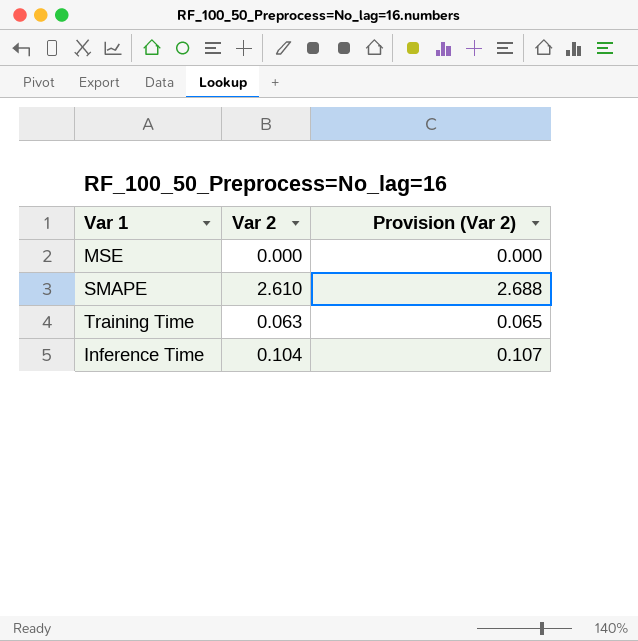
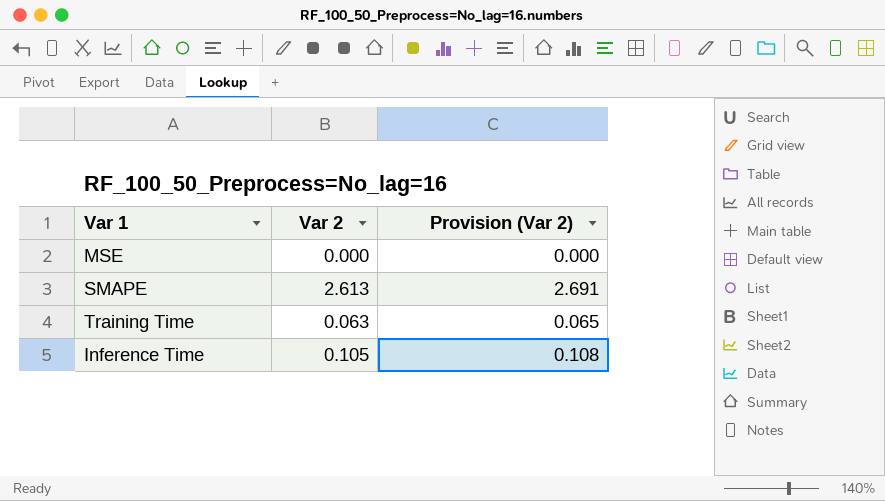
SMAPE | Var 2: 2.610 -> 2.613
SMAPE | Provision (Var 2): 2.688 -> 2.691
Inference Time | Var 2: 0.104 -> 0.105
Inference Time | Provision (Var 2): 0.107 -> 0.108

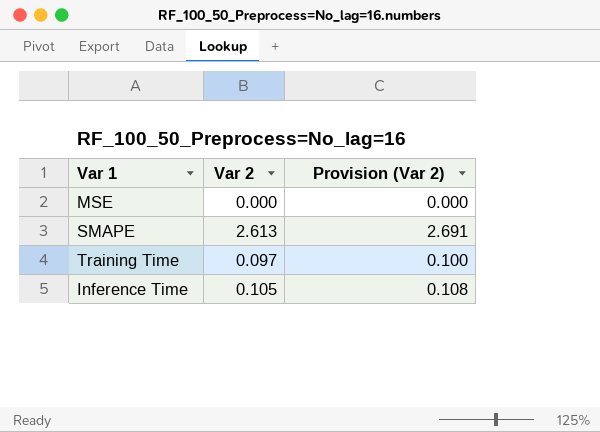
Training Time | Var 2: 0.063 -> 0.097
Training Time | Provision (Var 2): 0.065 -> 0.100

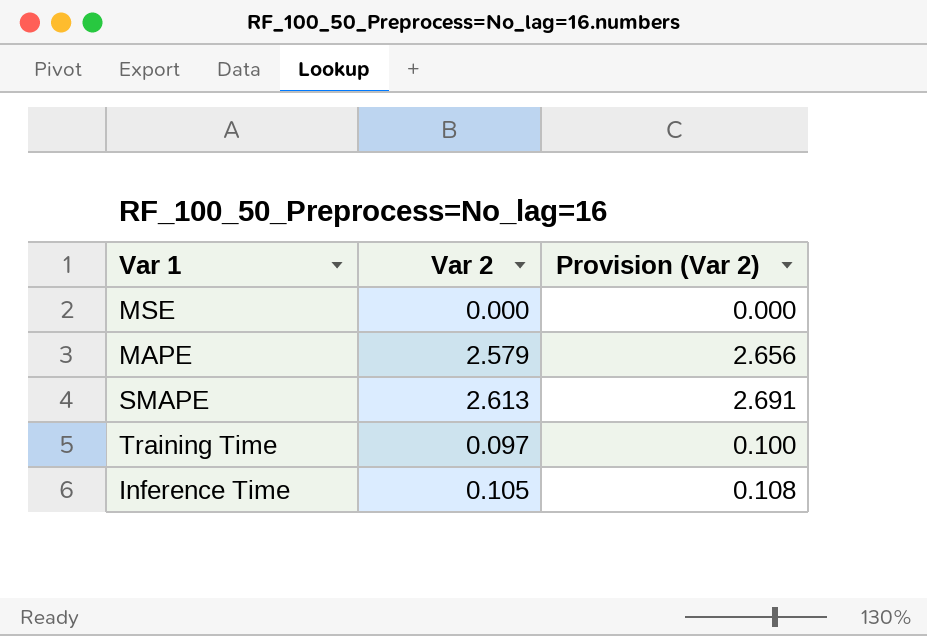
row MAPE: none -> 2.579 | 2.656

